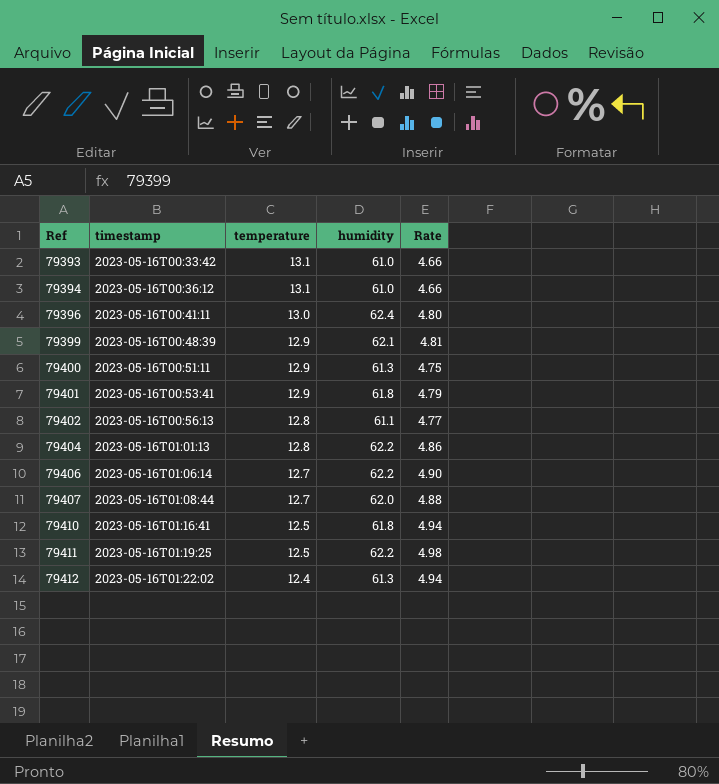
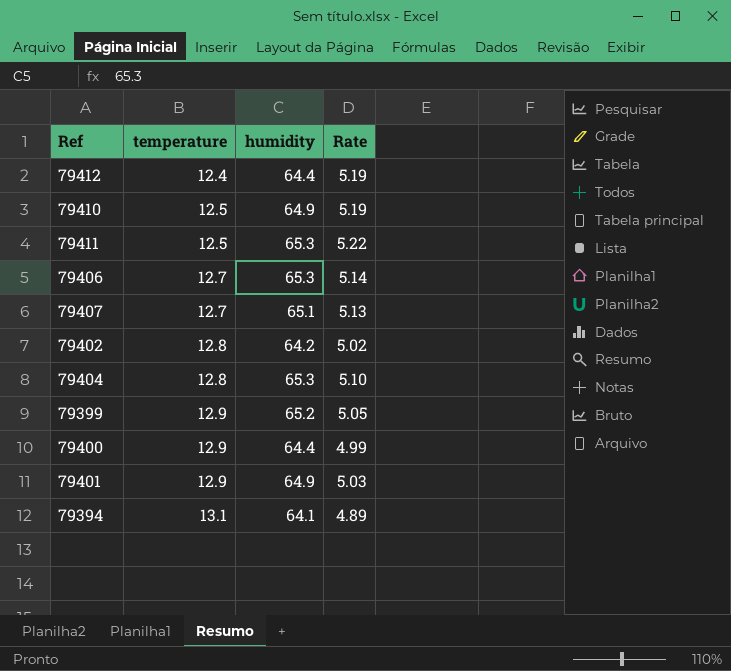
row order: Ref ascending -> temperature ascending
column timestamp | position: 2 -> none
row 79393: 2023-05-16T00:33:42 | 13.1 | 61.0 | 4.66 -> none
row 79396: 2023-05-16T00:41:11 | 13.0 | 62.4 | 4.80 -> none
79412 | humidity: 61.3 -> 64.4
79412 | Rate: 4.94 -> 5.19
79410 | humidity: 61.8 -> 64.9
79410 | Rate: 4.94 -> 5.19
79411 | humidity: 62.2 -> 65.3
79411 | Rate: 4.98 -> 5.22
79406 | humidity: 62.2 -> 65.3
79406 | Rate: 4.90 -> 5.14
79407 | humidity: 62.0 -> 65.1
79407 | Rate: 4.88 -> 5.13
79402 | humidity: 61.1 -> 64.2
79402 | Rate: 4.77 -> 5.02
79404 | humidity: 62.2 -> 65.3
79404 | Rate: 4.86 -> 5.10
79399 | humidity: 62.1 -> 65.2
79399 | Rate: 4.81 -> 5.05
79400 | humidity: 61.3 -> 64.4
79400 | Rate: 4.75 -> 4.99
79401 | humidity: 61.8 -> 64.9
79401 | Rate: 4.79 -> 5.03
79394 | humidity: 61.0 -> 64.1
79394 | Rate: 4.66 -> 4.89

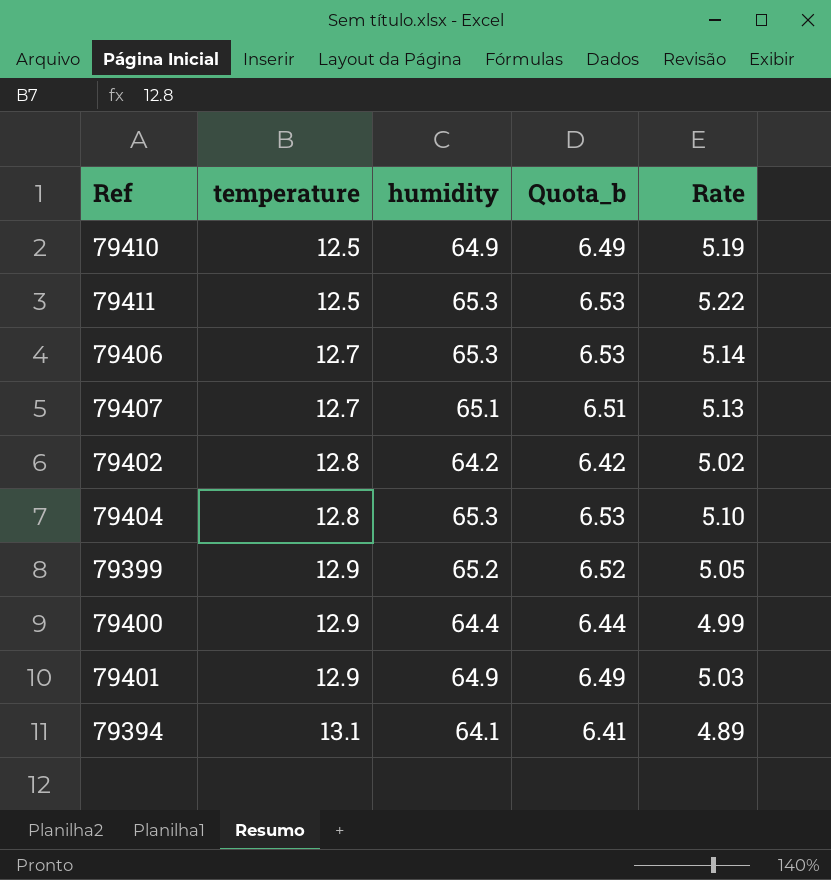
column Quota_b | formula: none -> [humidity] * 0.1
row 79412: 12.4 | 64.4 | 5.19 -> none

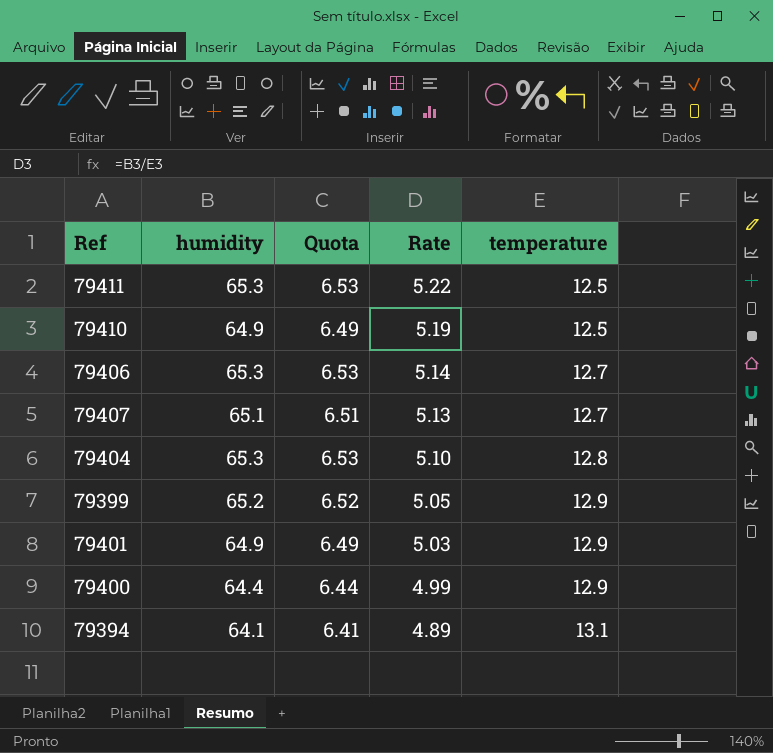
row order: temperature ascending -> Rate descending
column name: Quota_b -> Quota
column temperature | position: 2 -> 5
row 79402: 12.8 | 64.2 | 6.42 | 5.02 -> none

